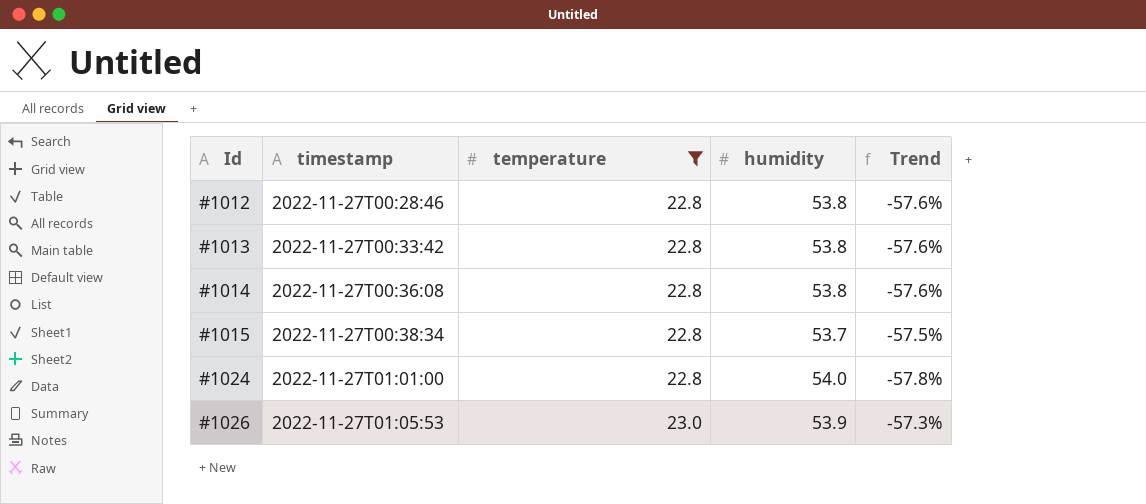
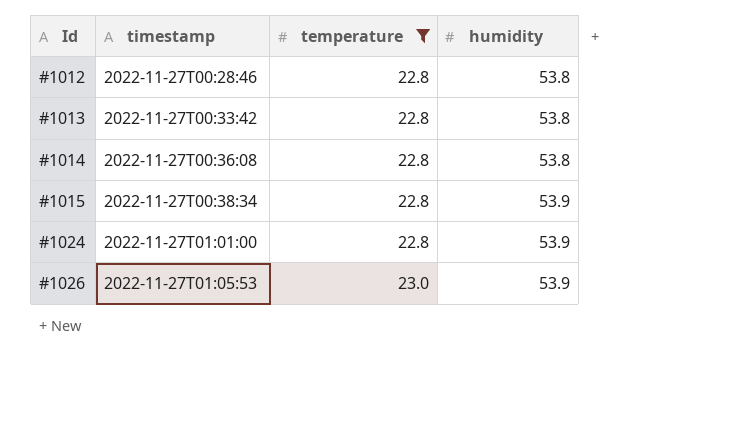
column Trend | formula: ([temperature] - [humidity]) / [humidity] -> none
#1015 | humidity: 53.7 -> 53.9
#1024 | humidity: 54.0 -> 53.9

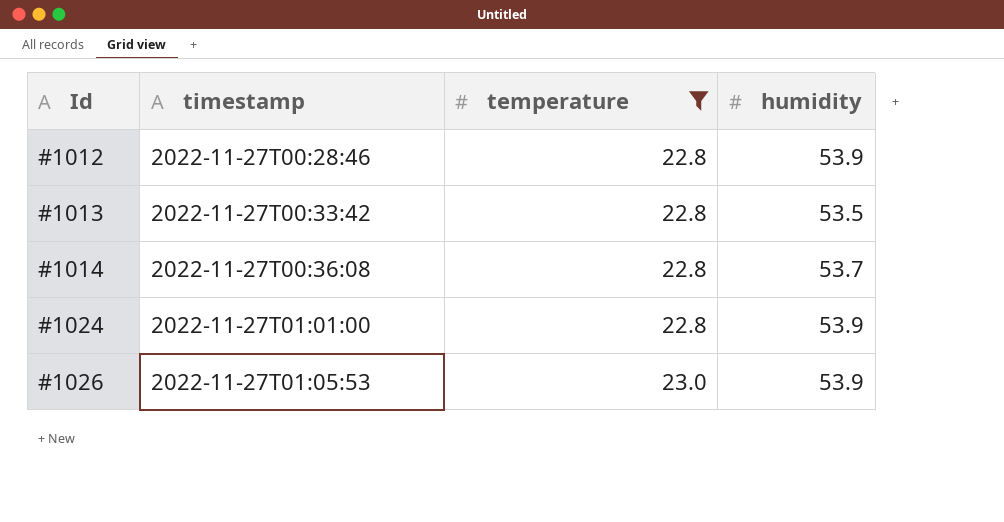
row #1015: 2022-11-27T00:38:34 | 22.8 | 53.9 -> none
#1012 | humidity: 53.8 -> 53.9
#1013 | humidity: 53.8 -> 53.5
#1014 | humidity: 53.8 -> 53.7

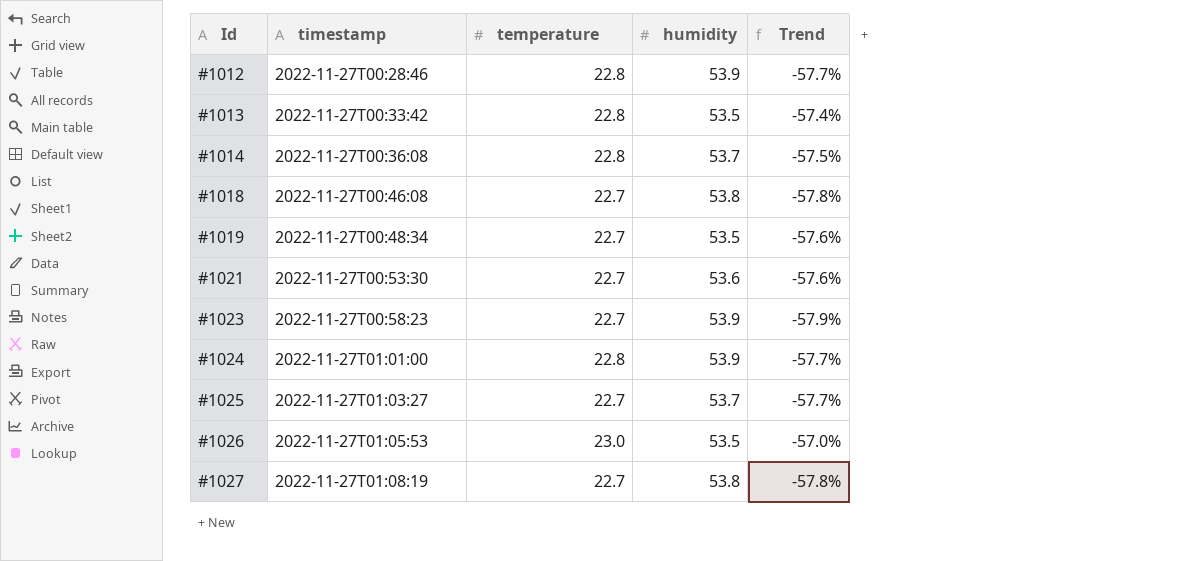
filter: temperature != 22.7 -> none
column Trend | formula: none -> ([temperature] - [humidity]) / [humidity]
#1026 | humidity: 53.9 -> 53.5

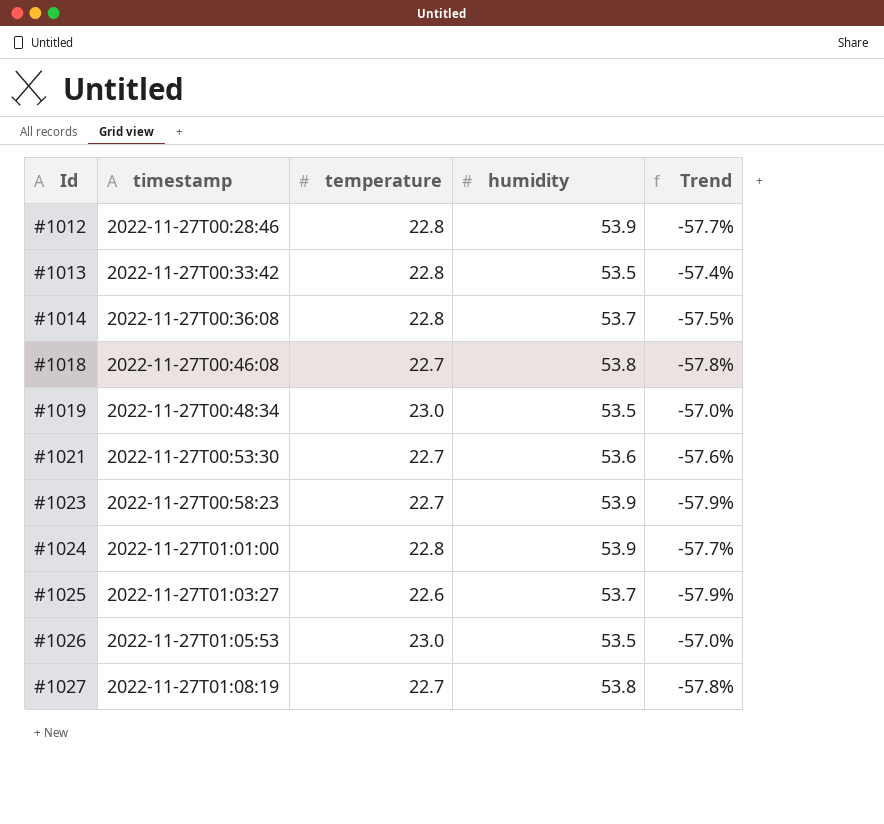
#1019 | temperature: 22.7 -> 23.0
#1019 | Trend: -57.6% -> -57.0%
#1025 | temperature: 22.7 -> 22.6
#1025 | Trend: -57.7% -> -57.9%

